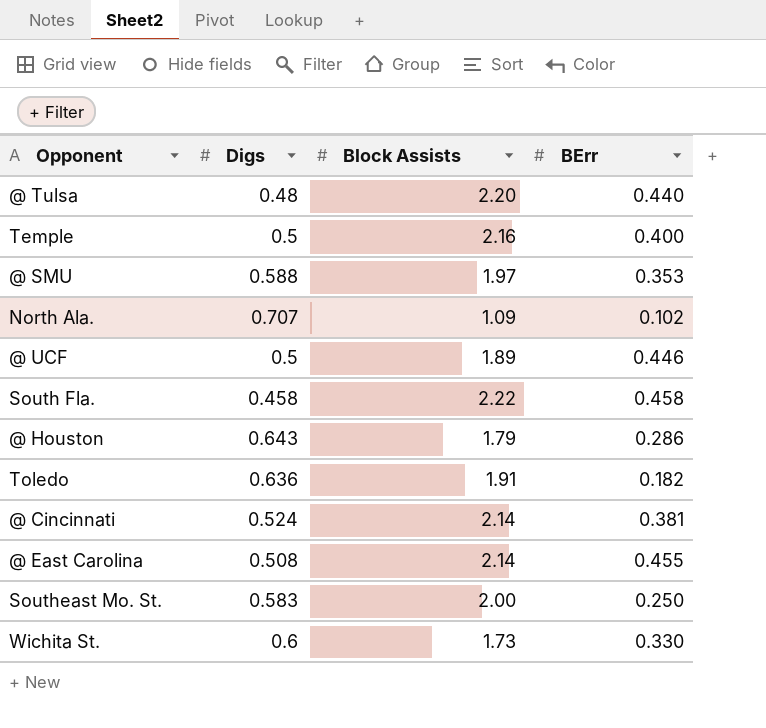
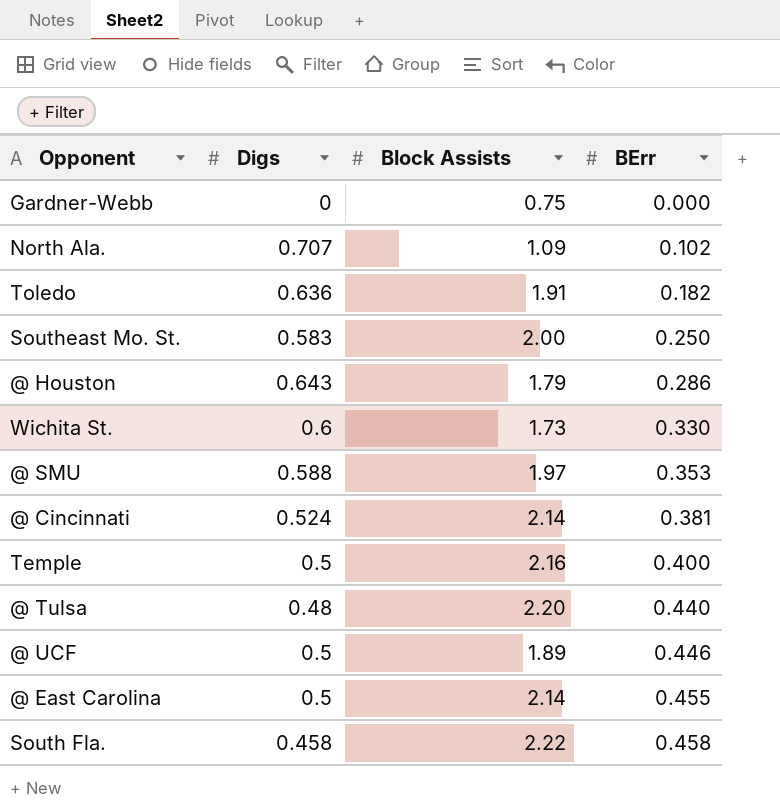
row order: none -> BErr ascending
row Gardner-Webb: none -> 0 | 0.75 | 0.000
@ East Carolina | Digs: 0.508 -> 0.5

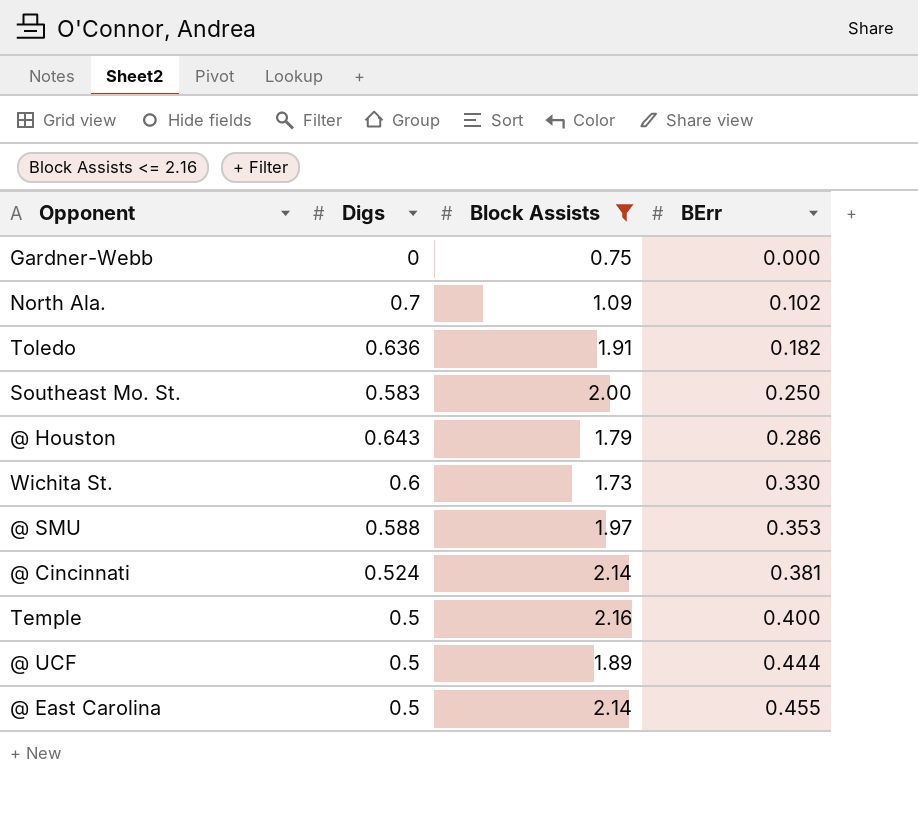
filter: none -> Block Assists <= 2.16
North Ala. | Digs: 0.707 -> 0.7
@ UCF | BErr: 0.446 -> 0.444

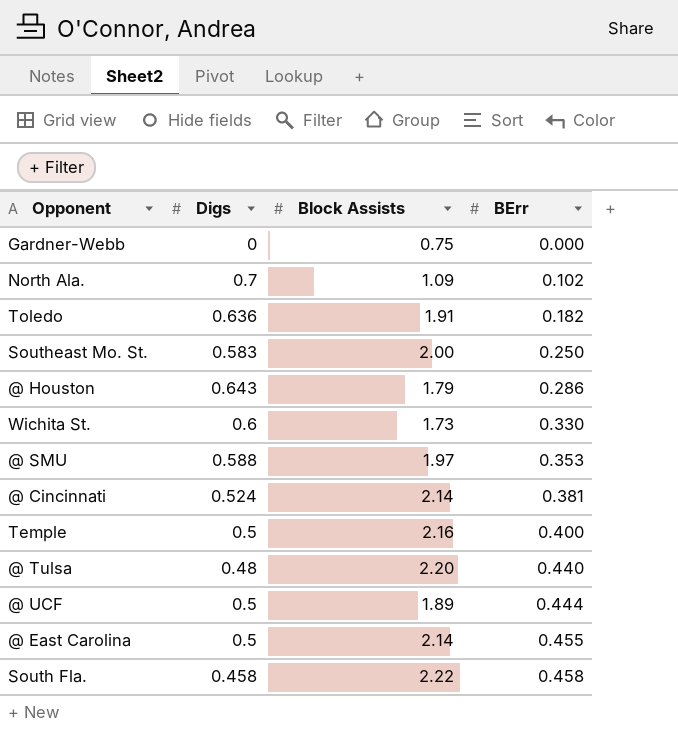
filter: Block Assists <= 2.16 -> none

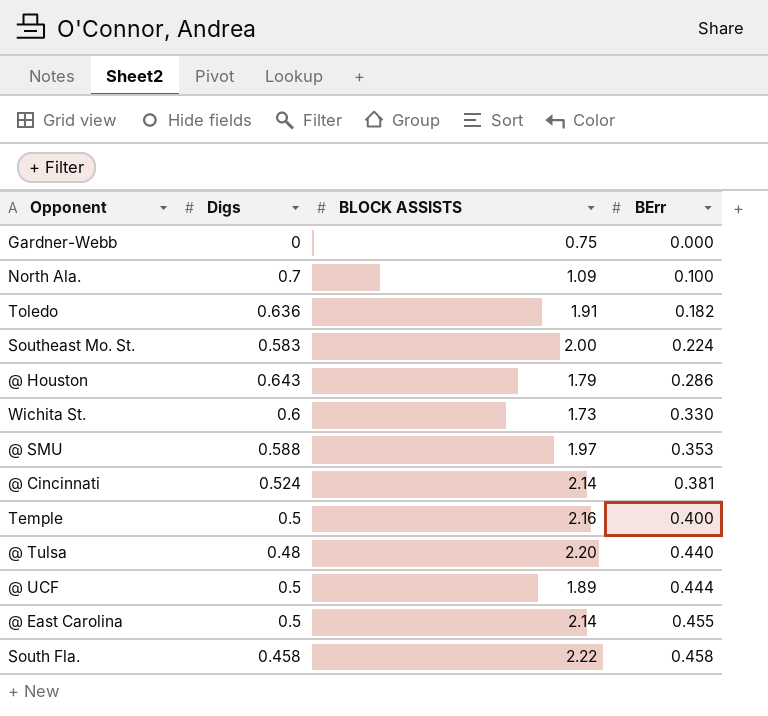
column name: Block Assists -> BLOCK ASSISTS
North Ala. | BErr: 0.102 -> 0.100
Southeast Mo. St. | BErr: 0.250 -> 0.224

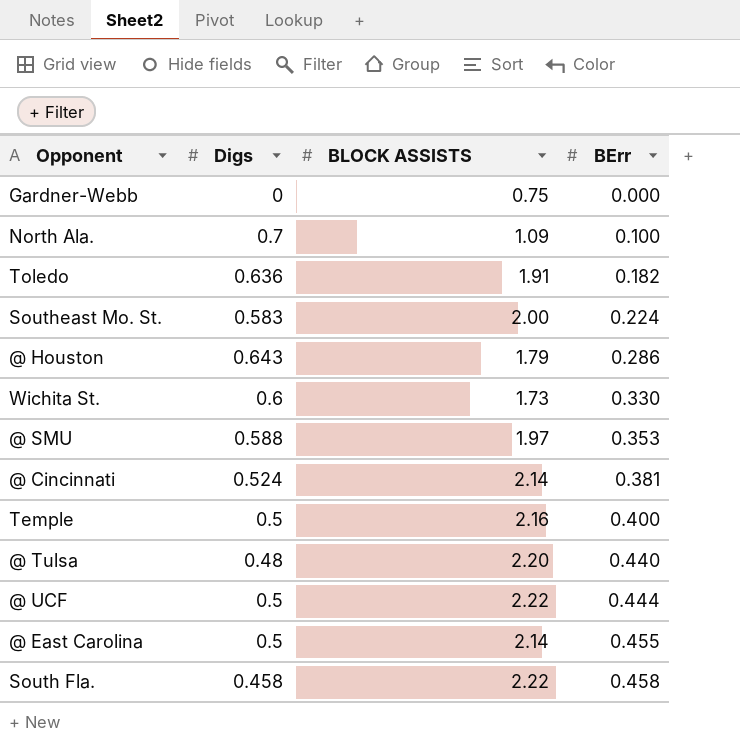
@ UCF | BLOCK ASSISTS: 1.89 -> 2.22

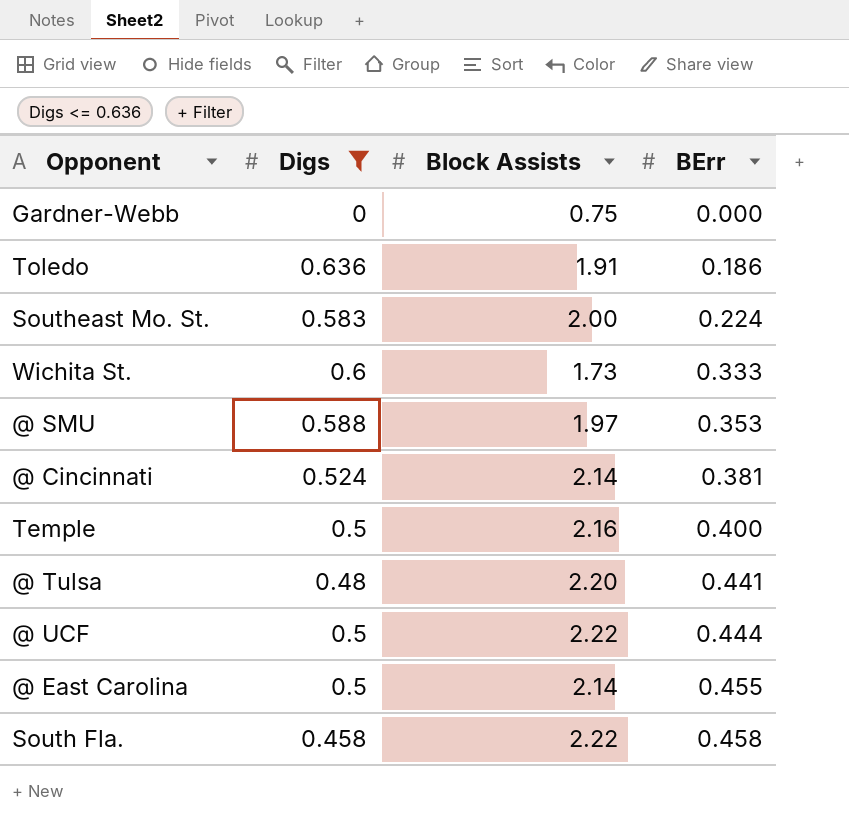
filter: none -> Digs <= 0.636
column name: BLOCK ASSISTS -> Block Assists
Toledo | BErr: 0.182 -> 0.186
Wichita St. | BErr: 0.330 -> 0.333
@ Tulsa | BErr: 0.440 -> 0.441

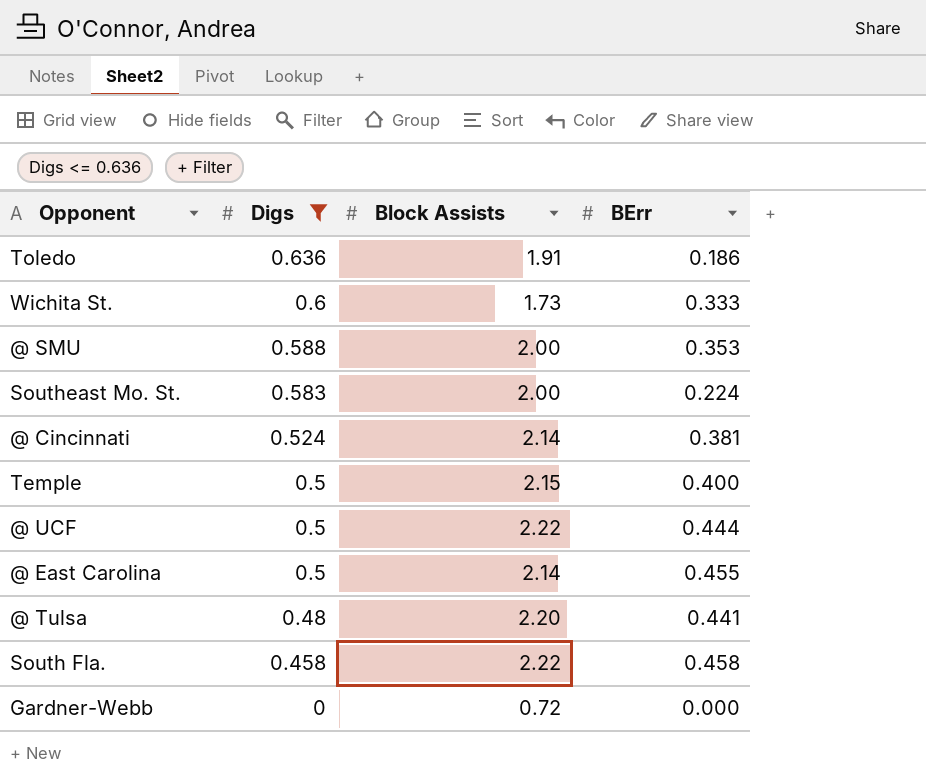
row order: BErr ascending -> Digs descending
@ SMU | Block Assists: 1.97 -> 2.00
Temple | Block Assists: 2.16 -> 2.15
Gardner-Webb | Block Assists: 0.75 -> 0.72

